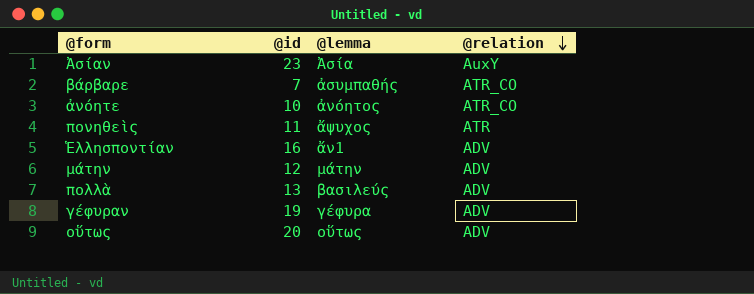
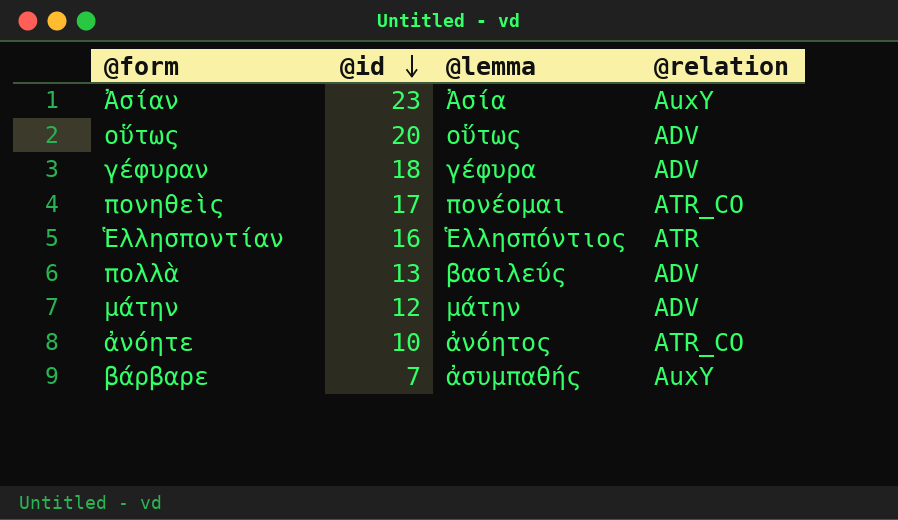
row order: @relation descending -> @id descending
γέφυραν | @id: 19 -> 18
πονηθεὶς | @id: 11 -> 17
πονηθεὶς | @lemma: ἄψυχος -> πονέομαι
πονηθεὶς | @relation: ATR -> ATR_CO
Ἑλλησποντίαν | @lemma: ἄν1 -> Ἑλλησπόντιος
Ἑλλησποντίαν | @relation: ADV -> ATR
βάρβαρε | @relation: ATR_CO -> AuxY

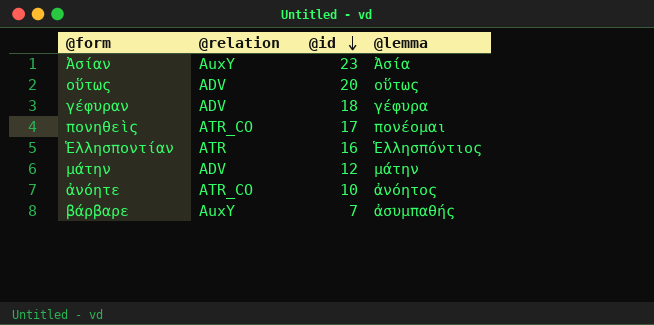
column @relation | position: 4 -> 2
row πολλὰ: 13 | βασιλεύς | ADV -> none

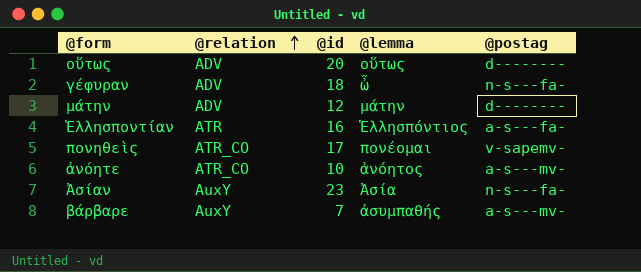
row order: @id descending -> @relation ascending
column @postag | position: none -> 5
γέφυραν | @lemma: γέφυρα -> ὦ

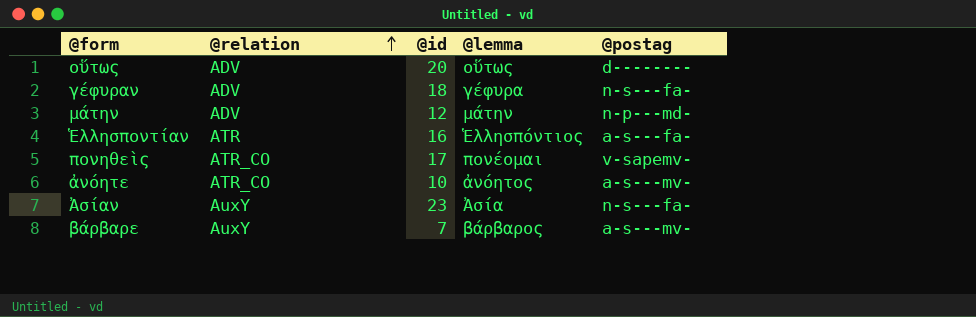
γέφυραν | @lemma: ὦ -> γέφυρα
μάτην | @postag: d-------- -> n-p---md-
βάρβαρε | @lemma: ἀσυμπαθής -> βάρβαρος

